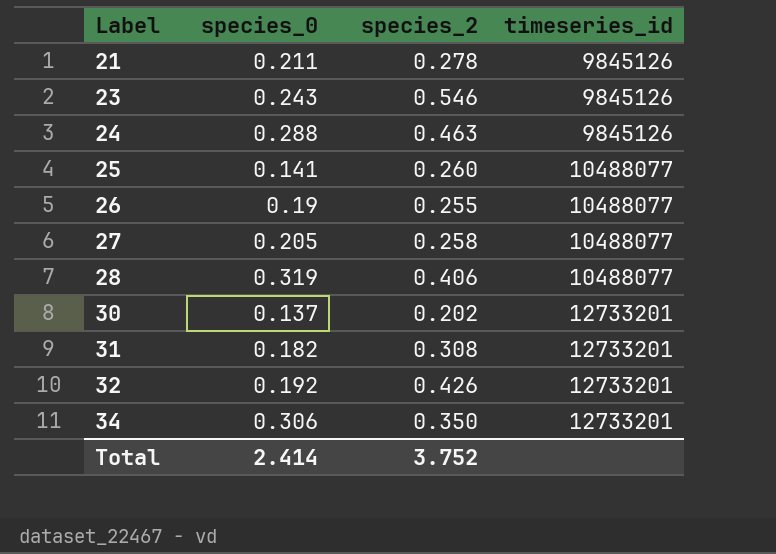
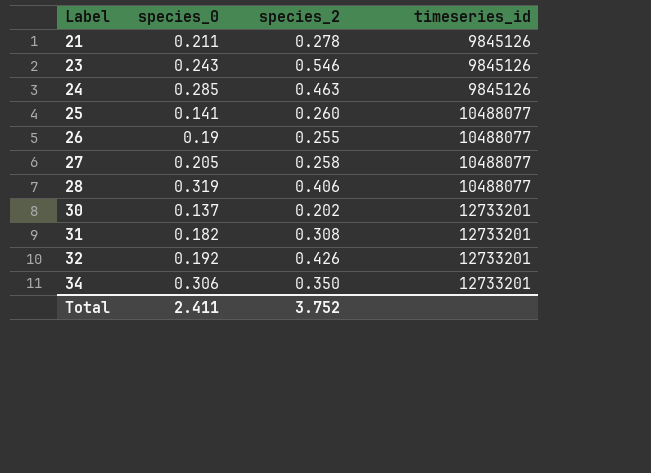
24 | species_0: 0.288 -> 0.285
Total | species_0: 2.414 -> 2.411

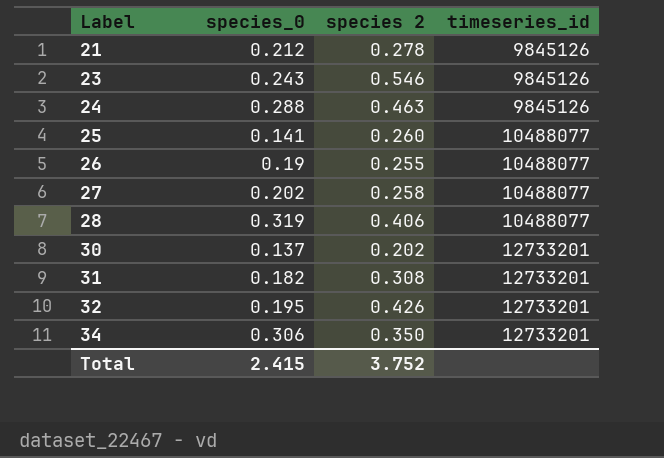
column name: species_2 -> species 2
21 | species_0: 0.211 -> 0.212
24 | species_0: 0.285 -> 0.288
27 | species_0: 0.205 -> 0.202
32 | species_0: 0.192 -> 0.195
Total | species_0: 2.411 -> 2.415

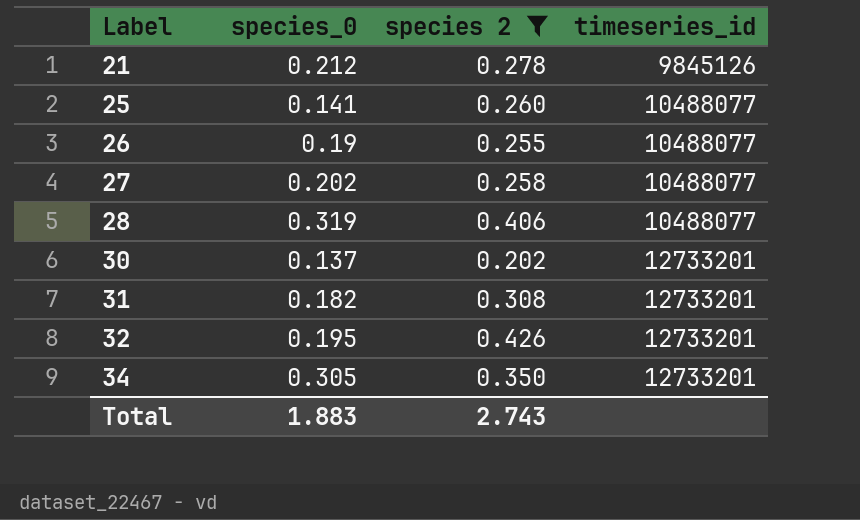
filter: none -> species 2 <= 0.426
34 | species_0: 0.306 -> 0.305
Total | species_0: 2.415 -> 1.883
Total | species 2: 3.752 -> 2.743

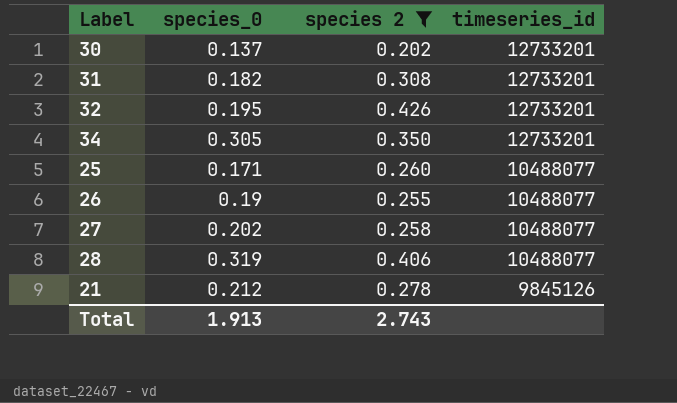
row order: Label ascending -> timeseries_id descending
25 | species_0: 0.141 -> 0.171
Total | species_0: 1.883 -> 1.913

